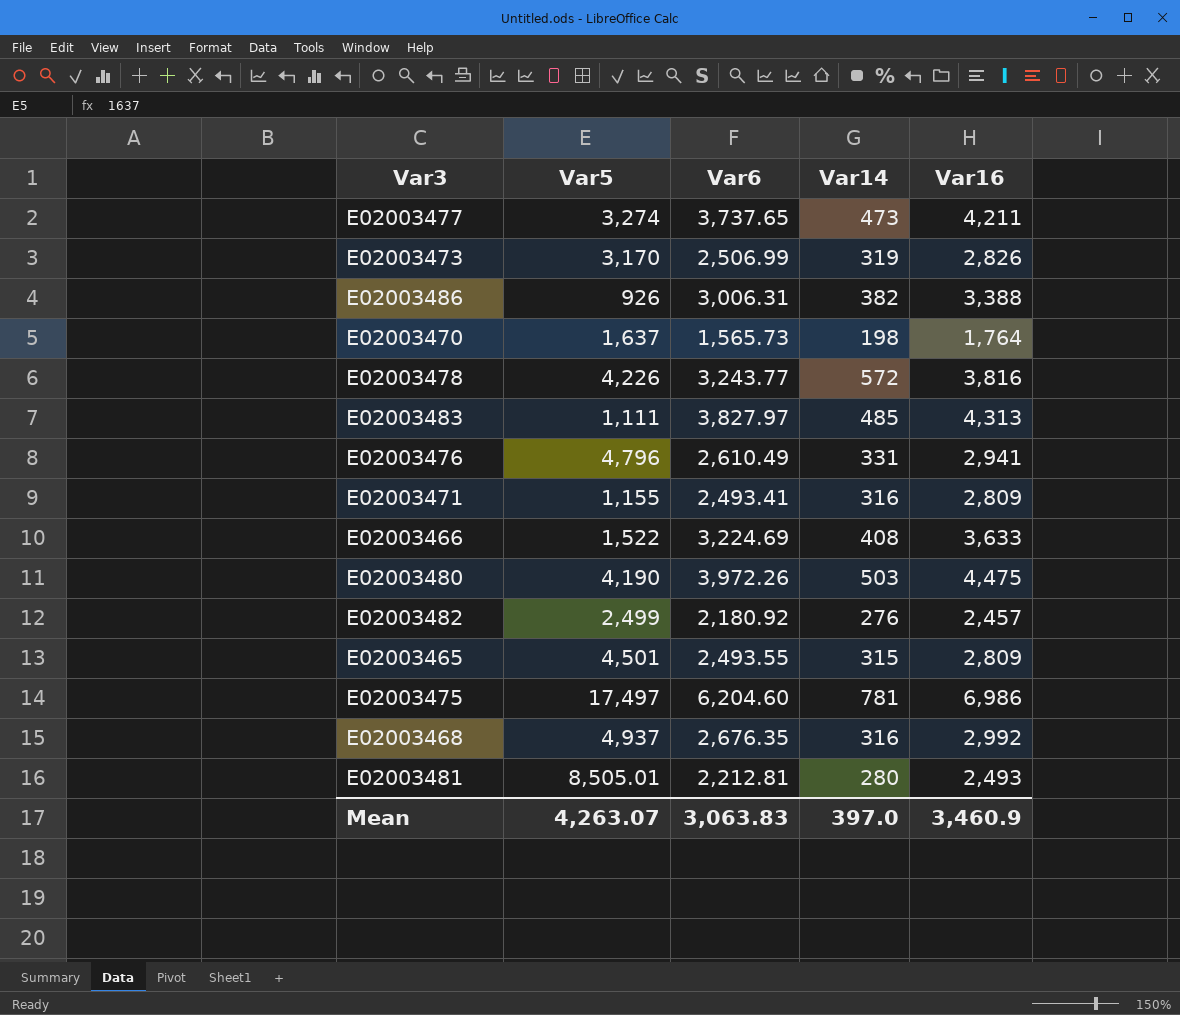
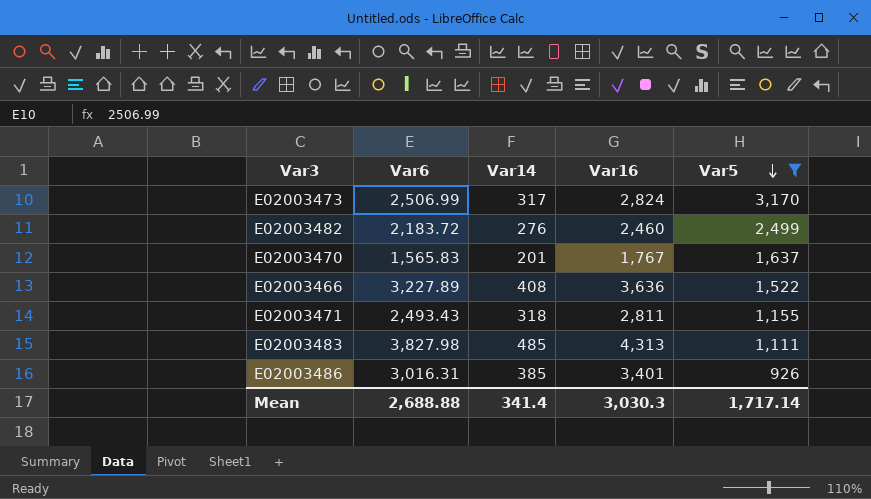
filter: none -> Var5 <= 3,170
row order: none -> Var5 descending
column Var5 | position: 2 -> 5
E02003473 | Var14: 319 -> 317
E02003473 | Var16: 2,826 -> 2,824
E02003482 | Var6: 2,180.92 -> 2,183.72
E02003482 | Var16: 2,457 -> 2,460
E02003470 | Var6: 1,565.73 -> 1,565.83
E02003470 | Var14: 198 -> 201
E02003470 | Var16: 1,764 -> 1,767
E02003466 | Var6: 3,224.69 -> 3,227.89
E02003466 | Var16: 3,633 -> 3,636
E02003471 | Var6: 2,493.41 -> 2,493.43
E02003471 | Var14: 316 -> 318
E02003471 | Var16: 2,809 -> 2,811
E02003483 | Var6: 3,827.97 -> 3,827.98
E02003486 | Var6: 3,006.31 -> 3,016.31
E02003486 | Var14: 382 -> 385
E02003486 | Var16: 3,388 -> 3,401
Mean | Var6: 3,063.83 -> 2,688.88
Mean | Var14: 397.0 -> 341.4
Mean | Var16: 3,460.9 -> 3,030.3
Mean | Var5: 4,263.07 -> 1,717.14

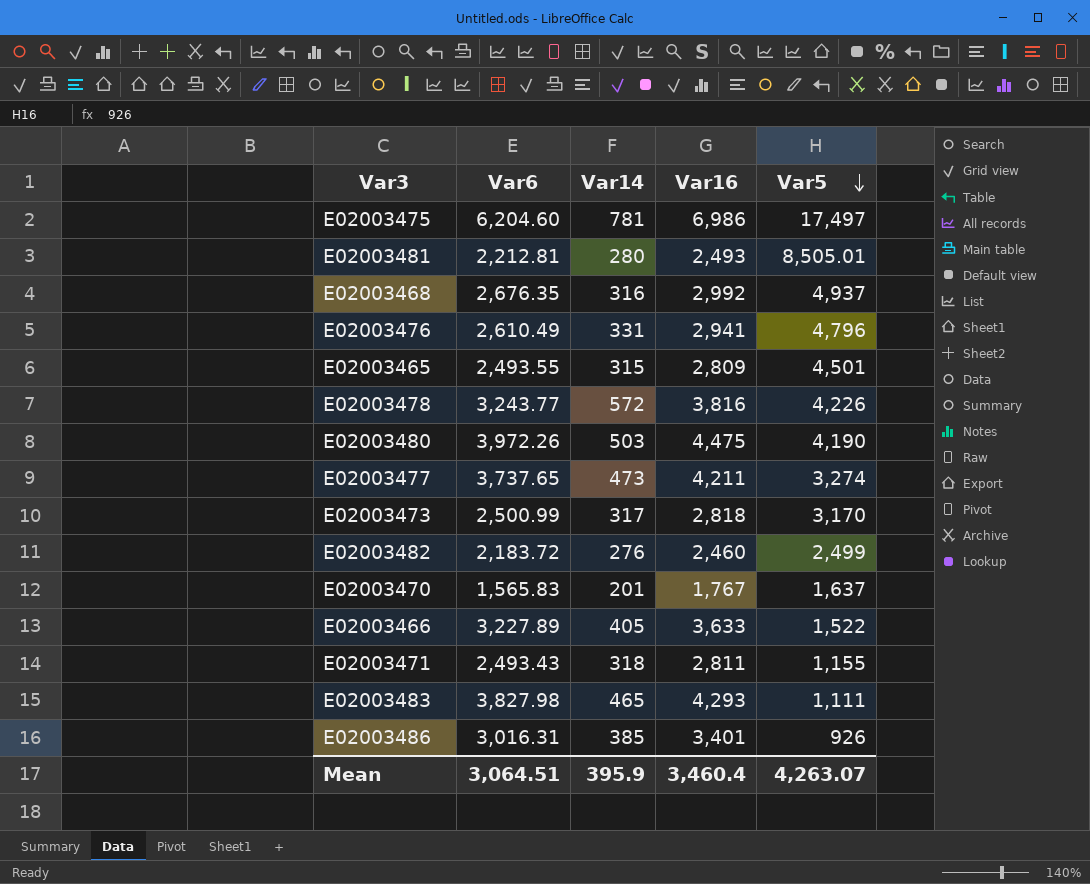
filter: Var5 <= 3,170 -> none
E02003473 | Var6: 2,506.99 -> 2,500.99
E02003473 | Var16: 2,824 -> 2,818
E02003466 | Var14: 408 -> 405
E02003466 | Var16: 3,636 -> 3,633
E02003483 | Var14: 485 -> 465
E02003483 | Var16: 4,313 -> 4,293
Mean | Var6: 2,688.88 -> 3,064.51
Mean | Var14: 341.4 -> 395.9
Mean | Var16: 3,030.3 -> 3,460.4
Mean | Var5: 1,717.14 -> 4,263.07

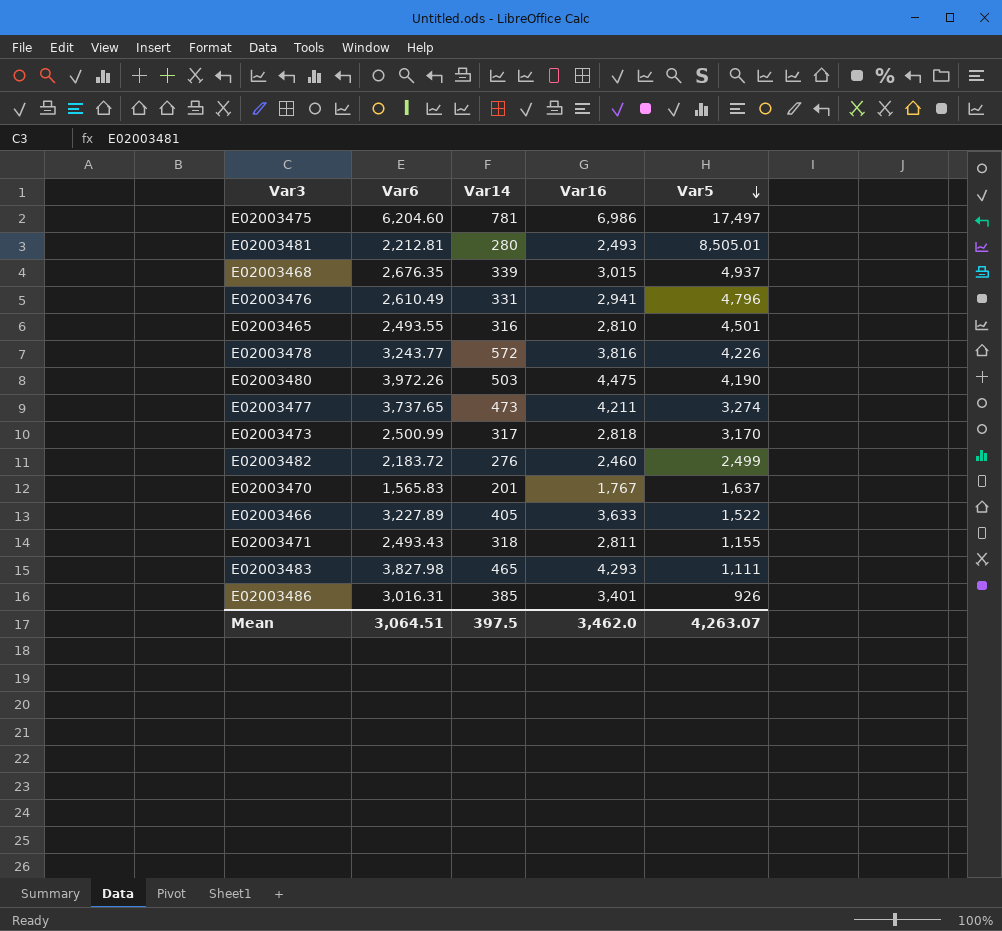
E02003468 | Var14: 316 -> 339
E02003468 | Var16: 2,992 -> 3,015
E02003465 | Var14: 315 -> 316
E02003465 | Var16: 2,809 -> 2,810
Mean | Var14: 395.9 -> 397.5
Mean | Var16: 3,460.4 -> 3,462.0

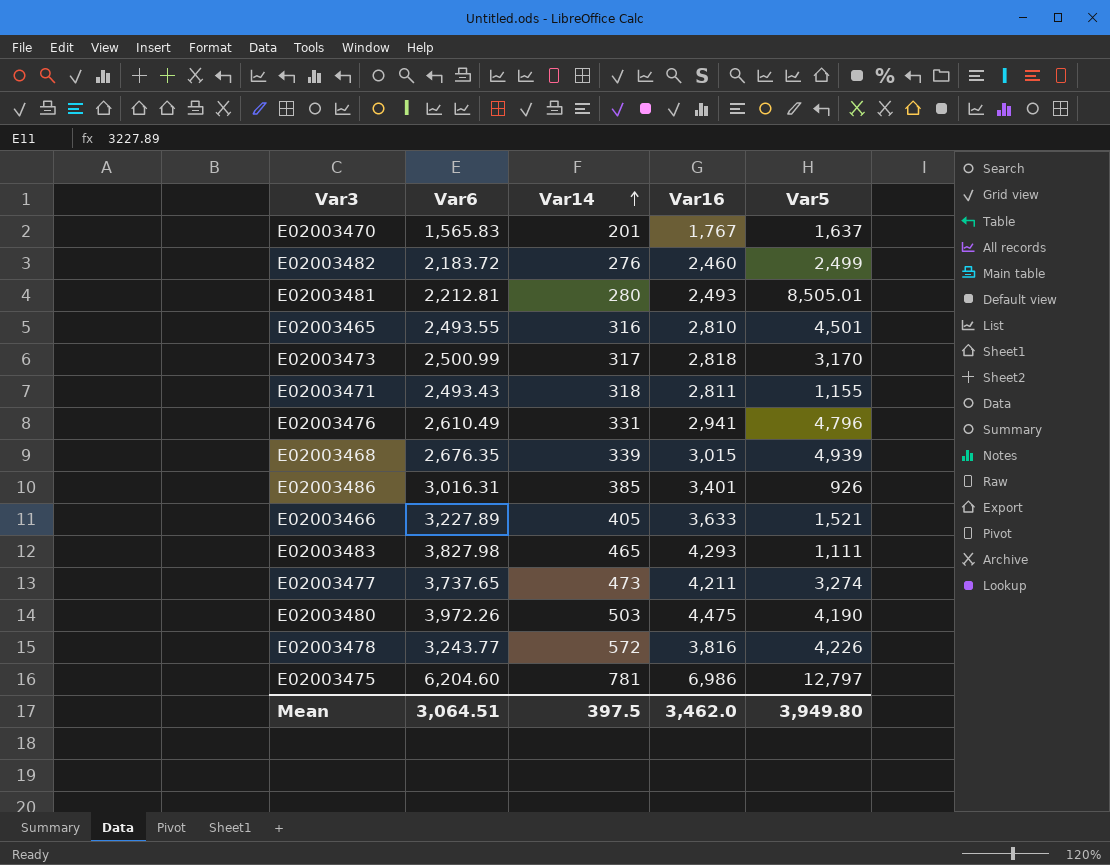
row order: Var5 descending -> Var14 ascending
E02003468 | Var5: 4,937 -> 4,939
E02003466 | Var5: 1,522 -> 1,521
E02003475 | Var5: 17,497 -> 12,797
Mean | Var5: 4,263.07 -> 3,949.80

